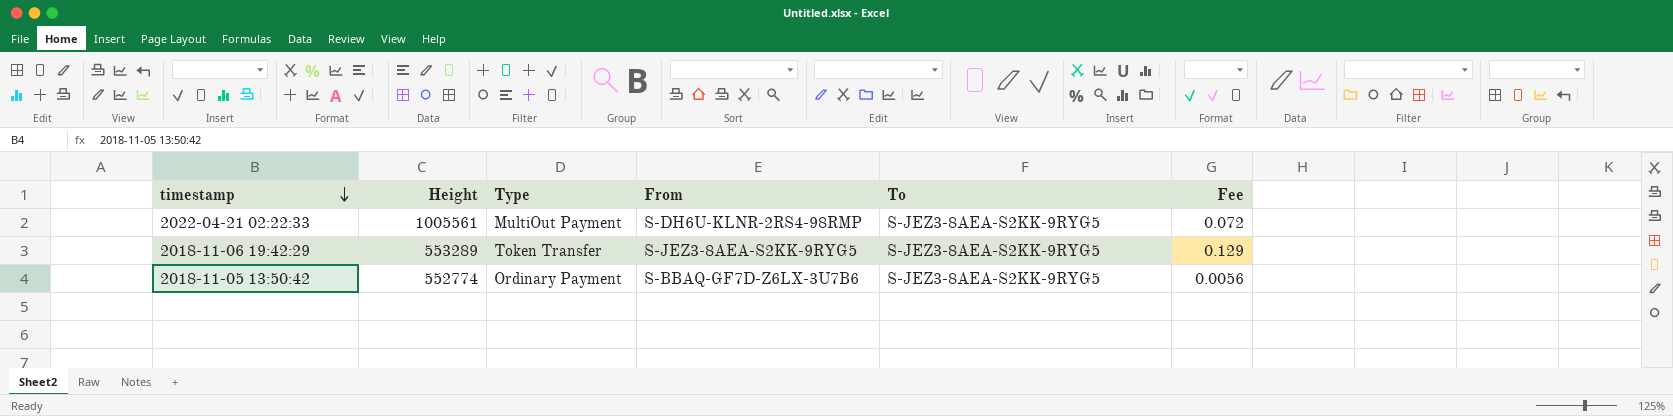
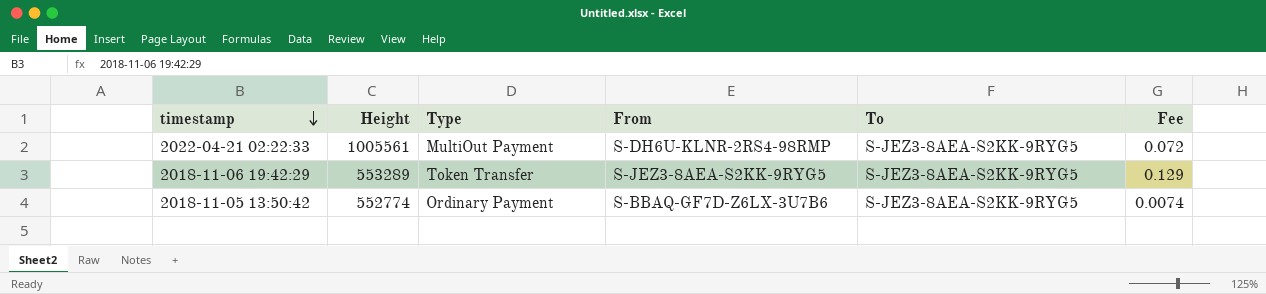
2018-11-05 13:50:42 | Fee: 0.0056 -> 0.0074

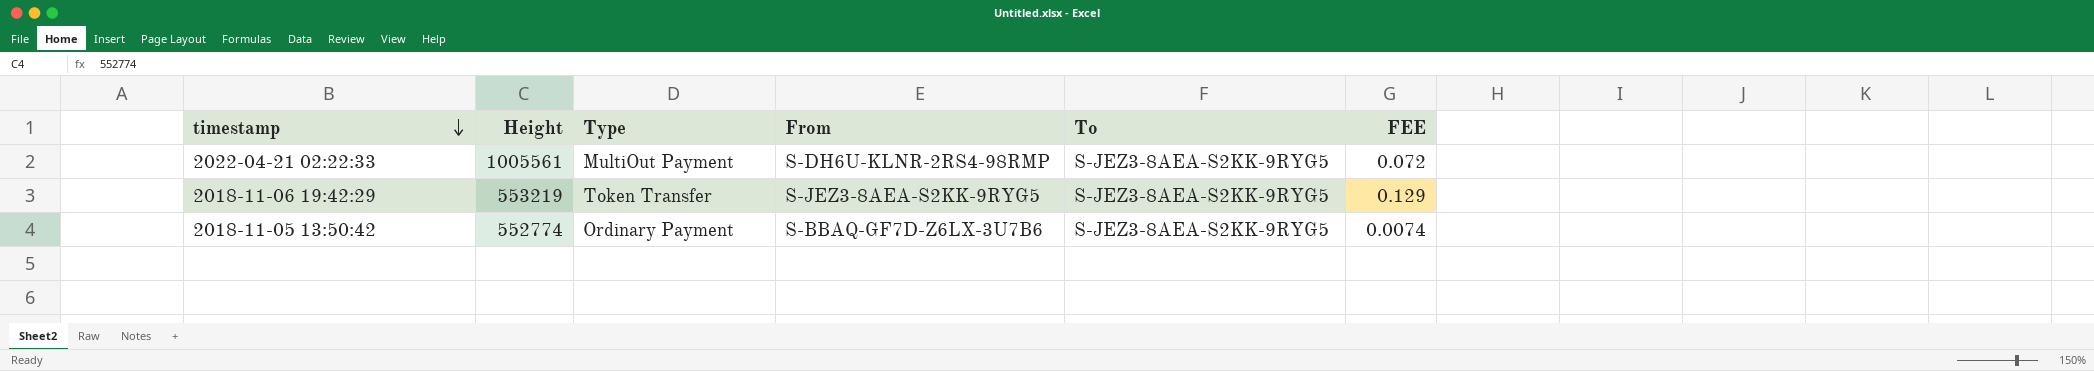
column name: Fee -> FEE
2018-11-06 19:42:29 | Height: 553289 -> 553219

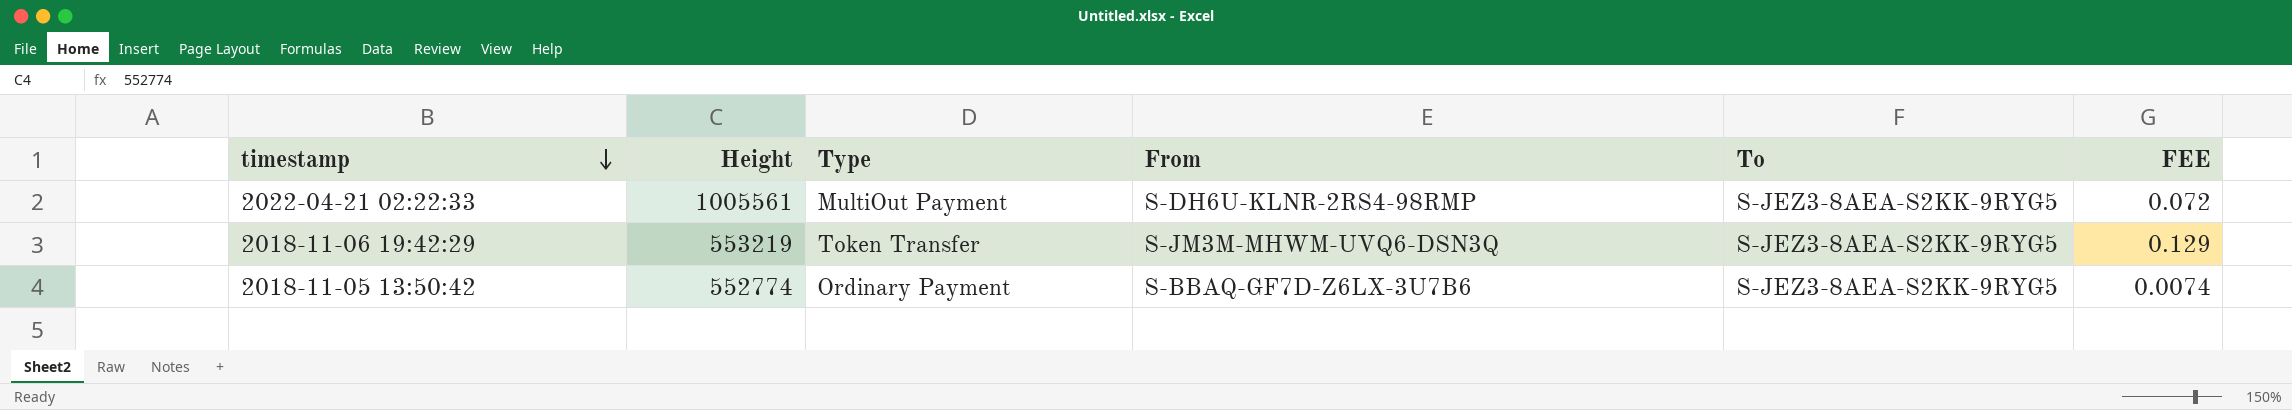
2018-11-06 19:42:29 | From: S-JEZ3-8AEA-S2KK-9RYG5 -> S-JM3M-MHWM-UVQ6-DSN3Q

